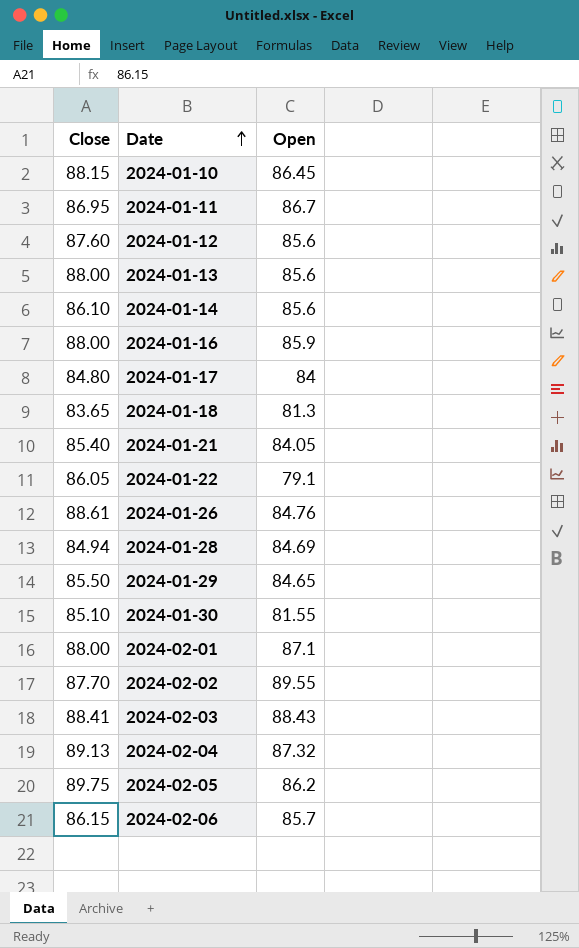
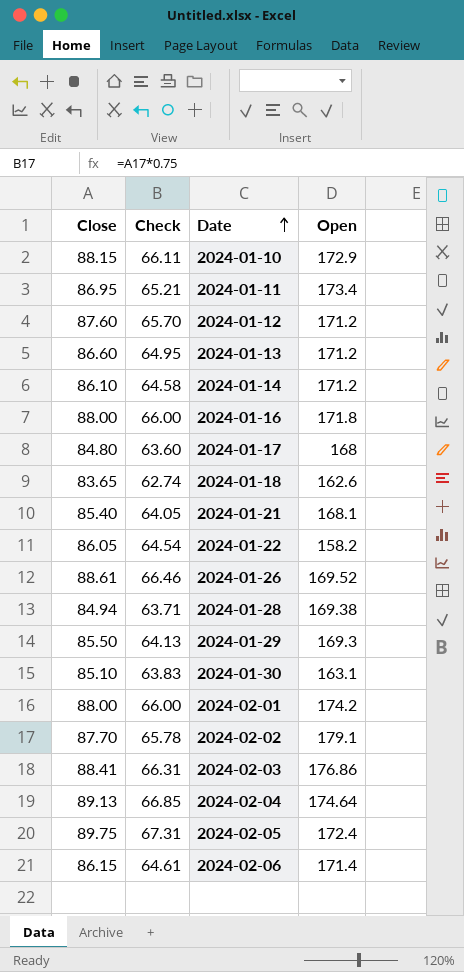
column Check | formula: none -> [Close] * 0.75
2024-01-10 | Open: 86.45 -> 172.9
2024-01-11 | Open: 86.7 -> 173.4
2024-01-12 | Open: 85.6 -> 171.2
2024-01-13 | Close: 88.00 -> 86.60
2024-01-13 | Open: 85.6 -> 171.2
2024-01-14 | Open: 85.6 -> 171.2
2024-01-16 | Open: 85.9 -> 171.8
2024-01-17 | Open: 84 -> 168
2024-01-18 | Open: 81.3 -> 162.6
2024-01-21 | Open: 84.05 -> 168.1
2024-01-22 | Open: 79.1 -> 158.2
2024-01-26 | Open: 84.76 -> 169.52
2024-01-28 | Open: 84.69 -> 169.38
2024-01-29 | Open: 84.65 -> 169.3
2024-01-30 | Open: 81.55 -> 163.1
2024-02-01 | Open: 87.1 -> 174.2
2024-02-02 | Open: 89.55 -> 179.1
2024-02-03 | Open: 88.43 -> 176.86
2024-02-04 | Open: 87.32 -> 174.64
2024-02-05 | Open: 86.2 -> 172.4
2024-02-06 | Open: 85.7 -> 171.4

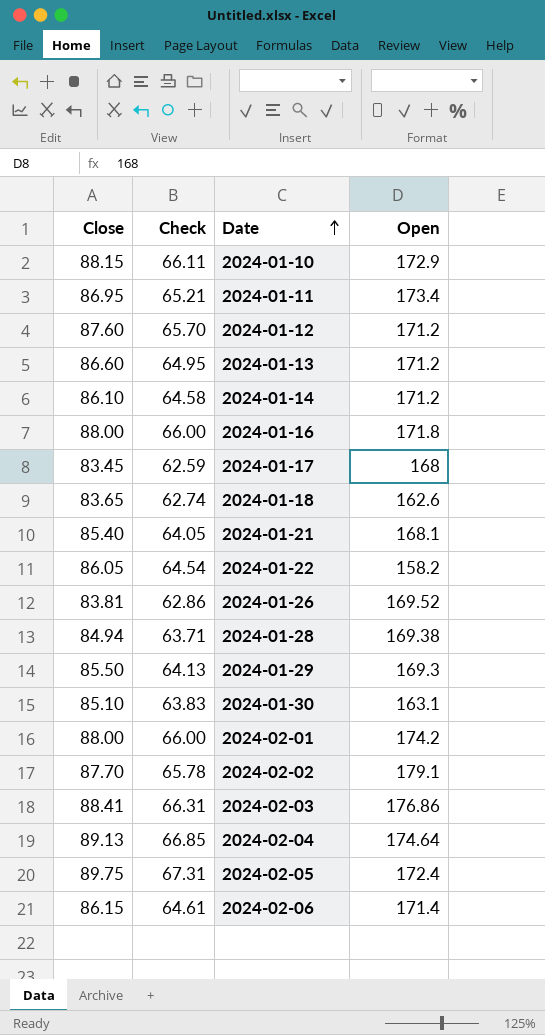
2024-01-17 | Close: 84.80 -> 83.45
2024-01-17 | Check: 63.60 -> 62.59
2024-01-26 | Close: 88.61 -> 83.81
2024-01-26 | Check: 66.46 -> 62.86

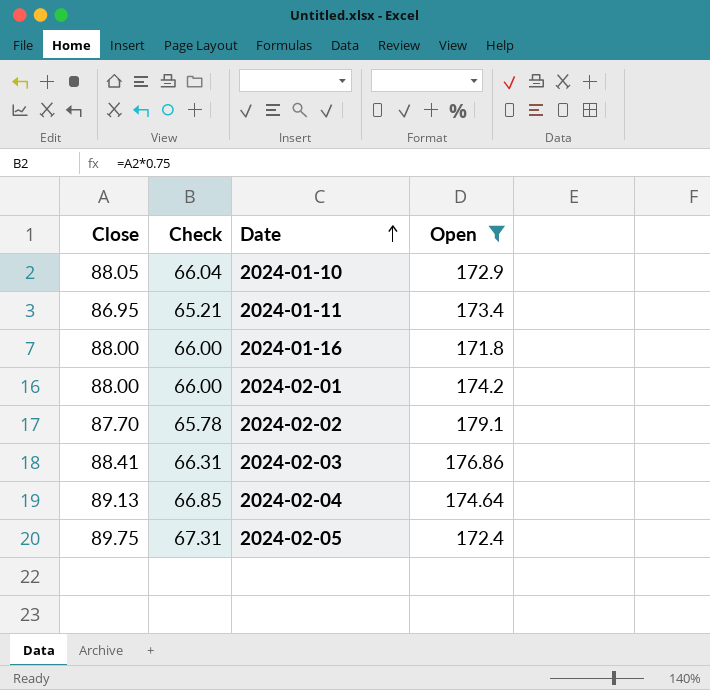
filter: none -> Open >= 171.8
2024-01-10 | Close: 88.15 -> 88.05
2024-01-10 | Check: 66.11 -> 66.04

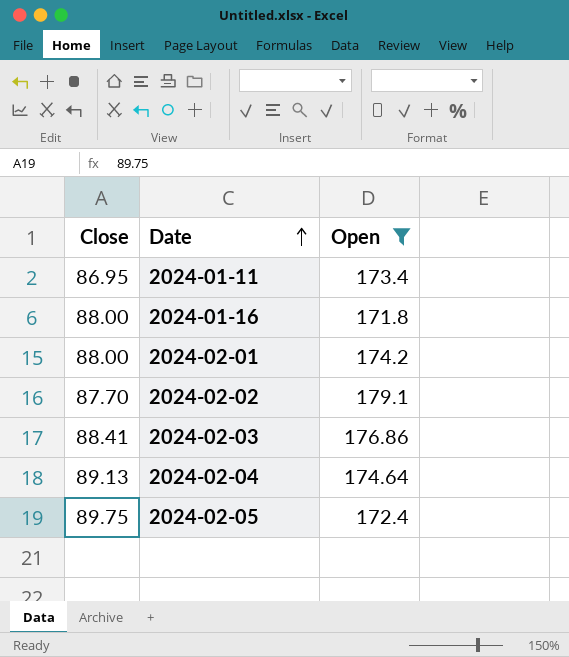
column Check | formula: [Close] * 0.75 -> none
row 2024-01-10: 88.05 | 66.04 | 172.9 -> none

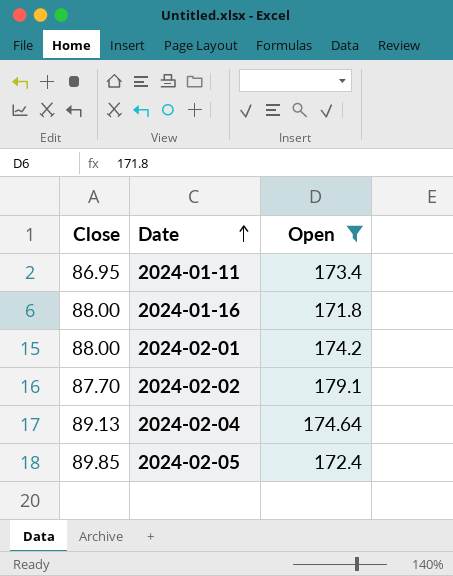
row 2024-02-03: 88.41 | 176.86 -> none
2024-02-05 | Close: 89.75 -> 89.85

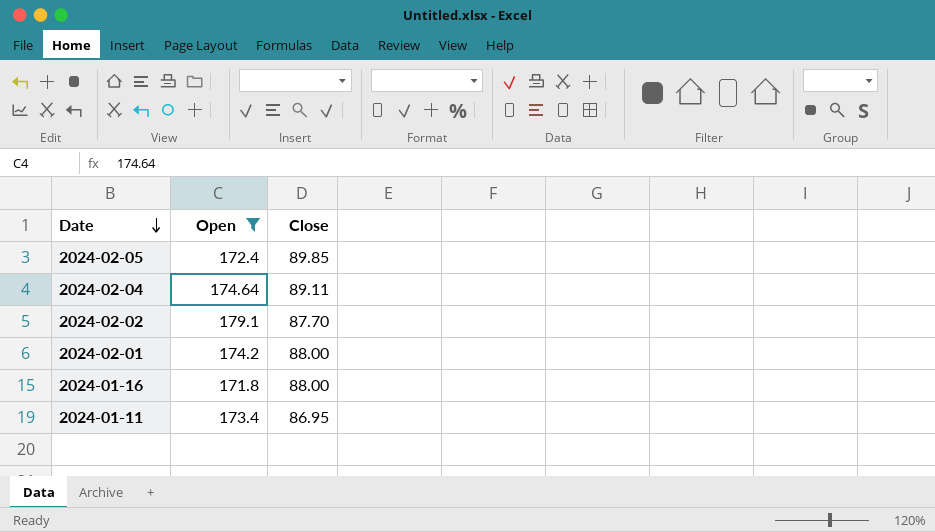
row order: Date ascending -> Date descending
column Close | position: 1 -> 3
2024-02-04 | Close: 89.13 -> 89.11

